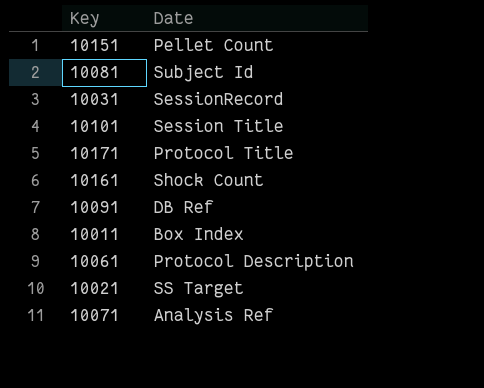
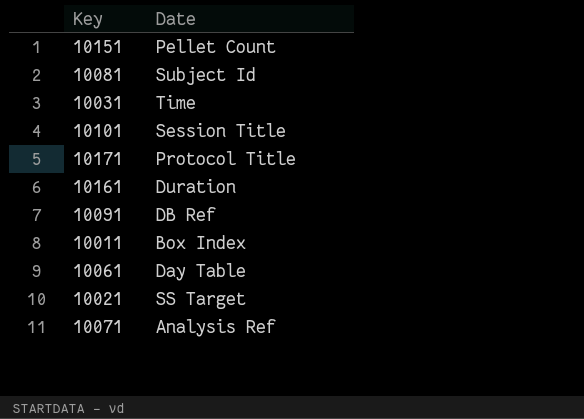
10031 | Date: SessionRecord -> Time
10161 | Date: Shock Count -> Duration
10061 | Date: Protocol Description -> Day Table

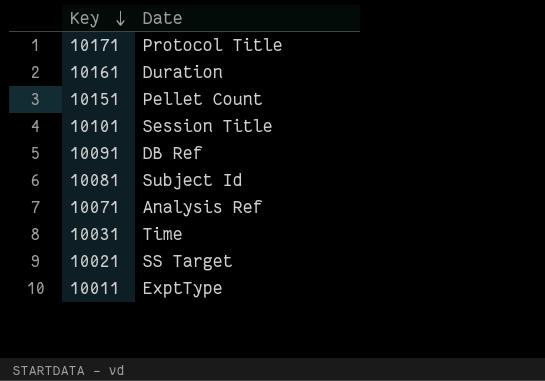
row order: none -> Key descending
row 10061: Day Table -> none
10011 | Date: Box Index -> ExptType

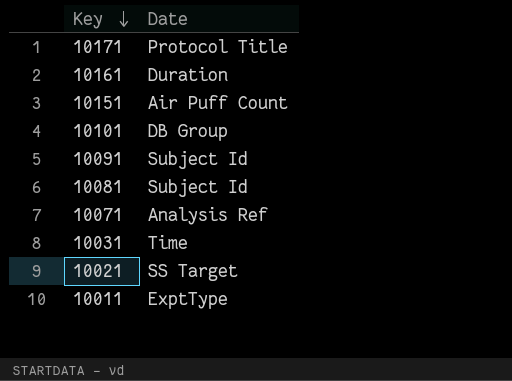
10151 | Date: Pellet Count -> Air Puff Count
10101 | Date: Session Title -> DB Group
10091 | Date: DB Ref -> Subject Id

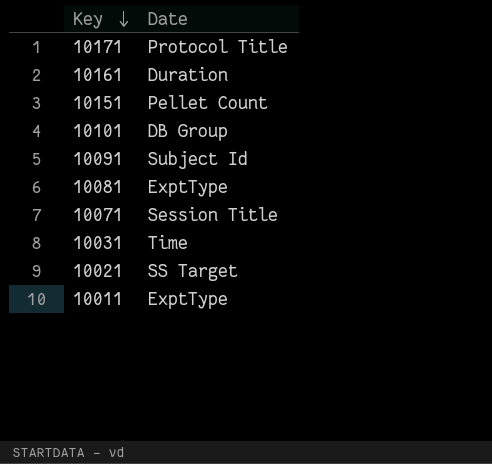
10151 | Date: Air Puff Count -> Pellet Count
10081 | Date: Subject Id -> ExptType
10071 | Date: Analysis Ref -> Session Title

